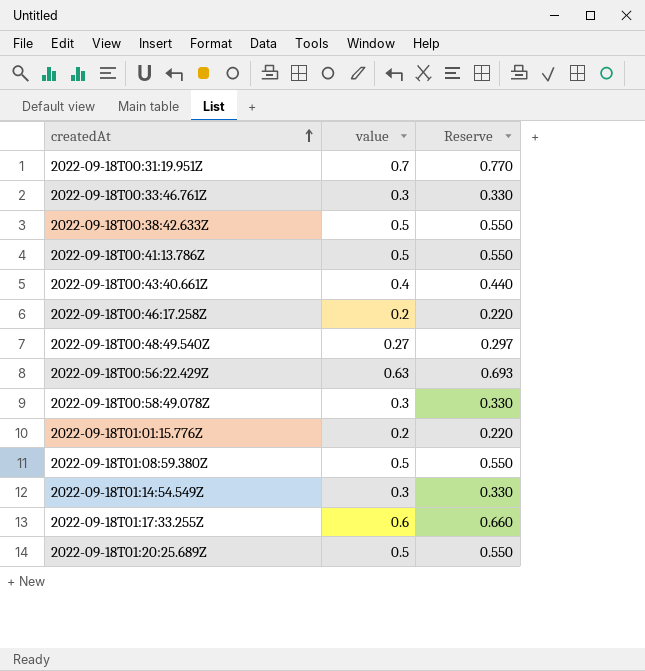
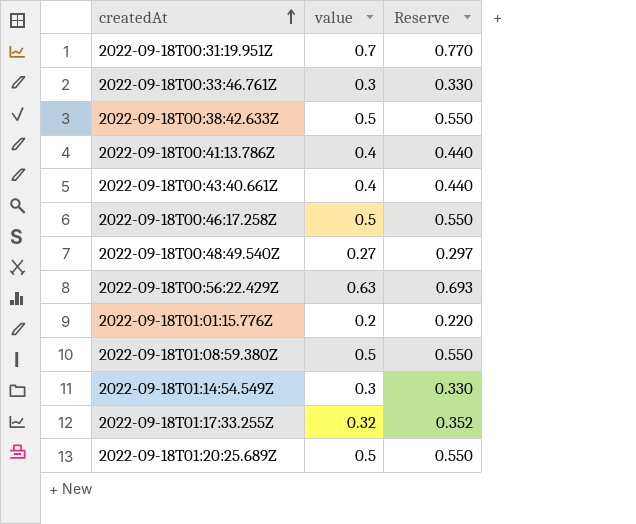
row 2022-09-18T00:58:49.078Z: 0.3 | 0.330 -> none
2022-09-18T00:41:13.786Z | value: 0.5 -> 0.4
2022-09-18T00:41:13.786Z | Reserve: 0.550 -> 0.440
2022-09-18T00:46:17.258Z | value: 0.2 -> 0.5
2022-09-18T00:46:17.258Z | Reserve: 0.220 -> 0.550
2022-09-18T01:17:33.255Z | value: 0.6 -> 0.32
2022-09-18T01:17:33.255Z | Reserve: 0.660 -> 0.352

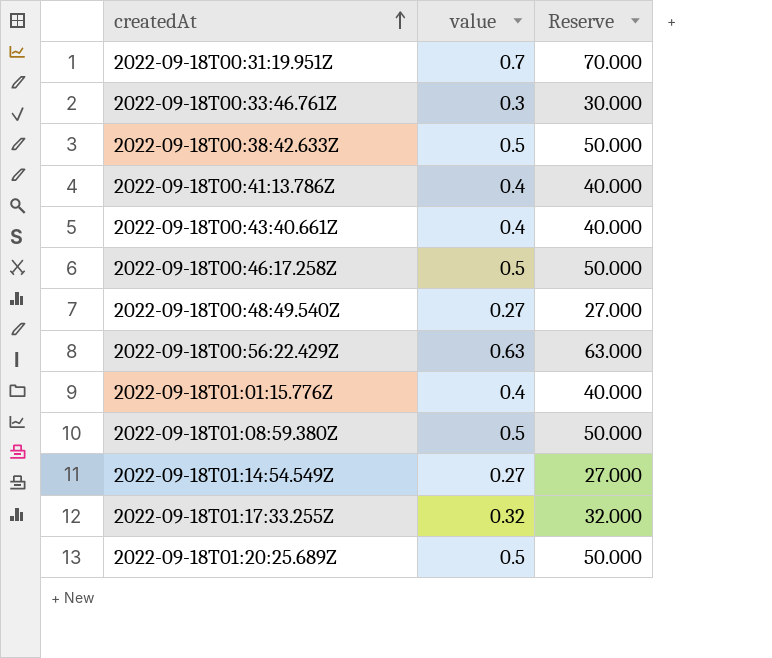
column Reserve | formula: [value] * 1.1 -> [value] * 100
2022-09-18T01:01:15.776Z | value: 0.2 -> 0.4
2022-09-18T01:14:54.549Z | value: 0.3 -> 0.27

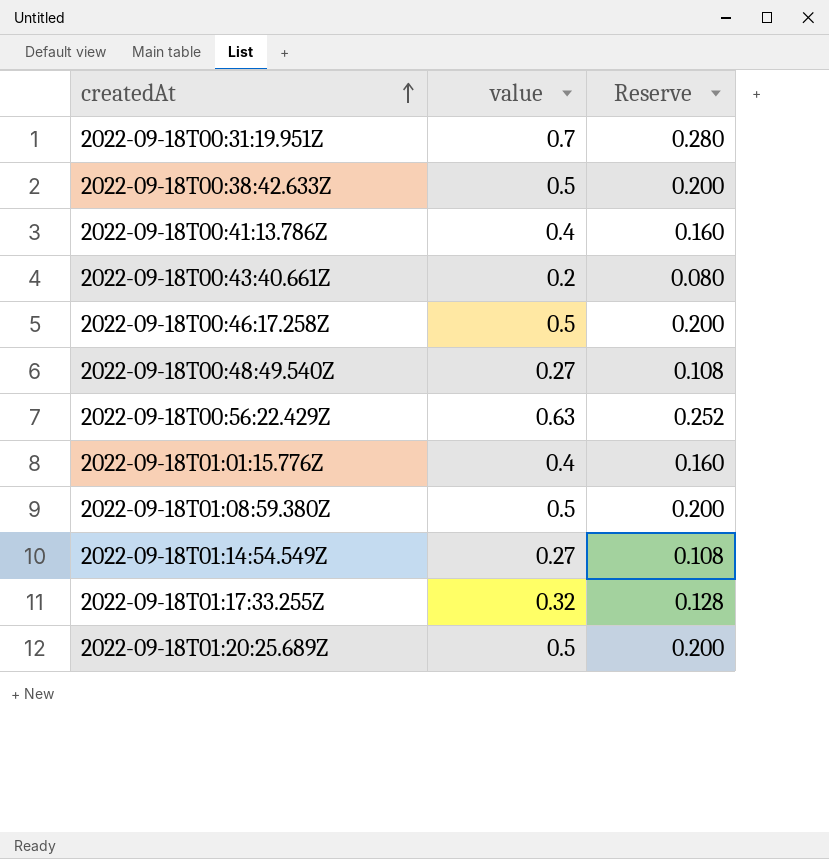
column Reserve | formula: [value] * 100 -> [value] * 0.4
row 2022-09-18T00:33:46.761Z: 0.3 | 30.000 -> none
2022-09-18T00:43:40.661Z | value: 0.4 -> 0.2

